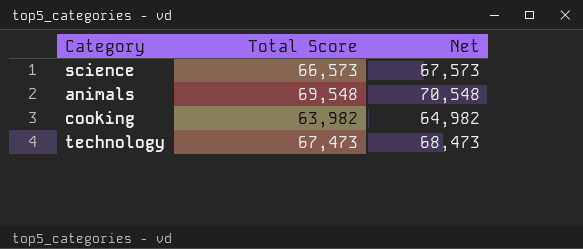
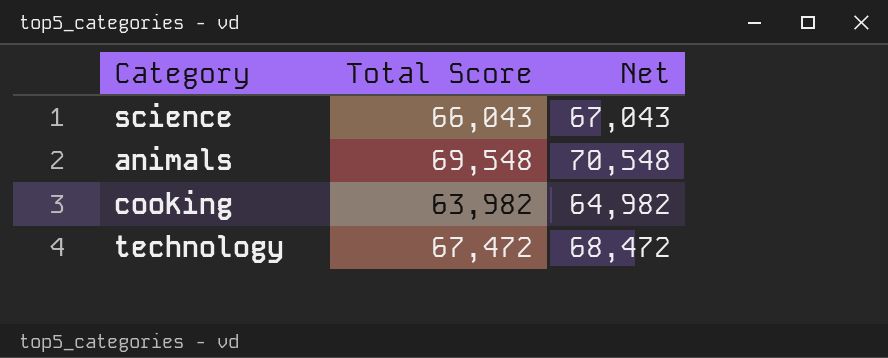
science | Total Score: 66,573 -> 66,043
science | Net: 67,573 -> 67,043
technology | Total Score: 67,473 -> 67,472
technology | Net: 68,473 -> 68,472

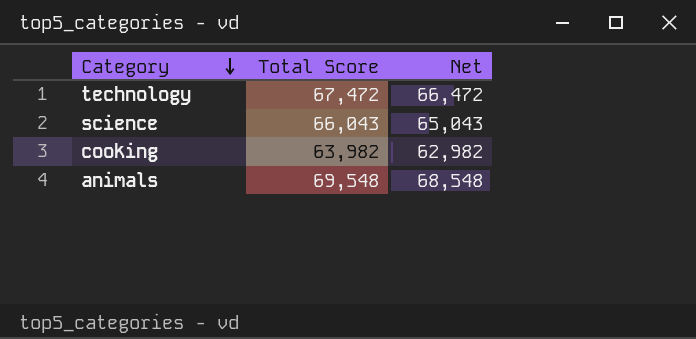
row order: none -> Category descending
column Net | formula: [Total Score] + 1000 -> [Total Score] - 1000

